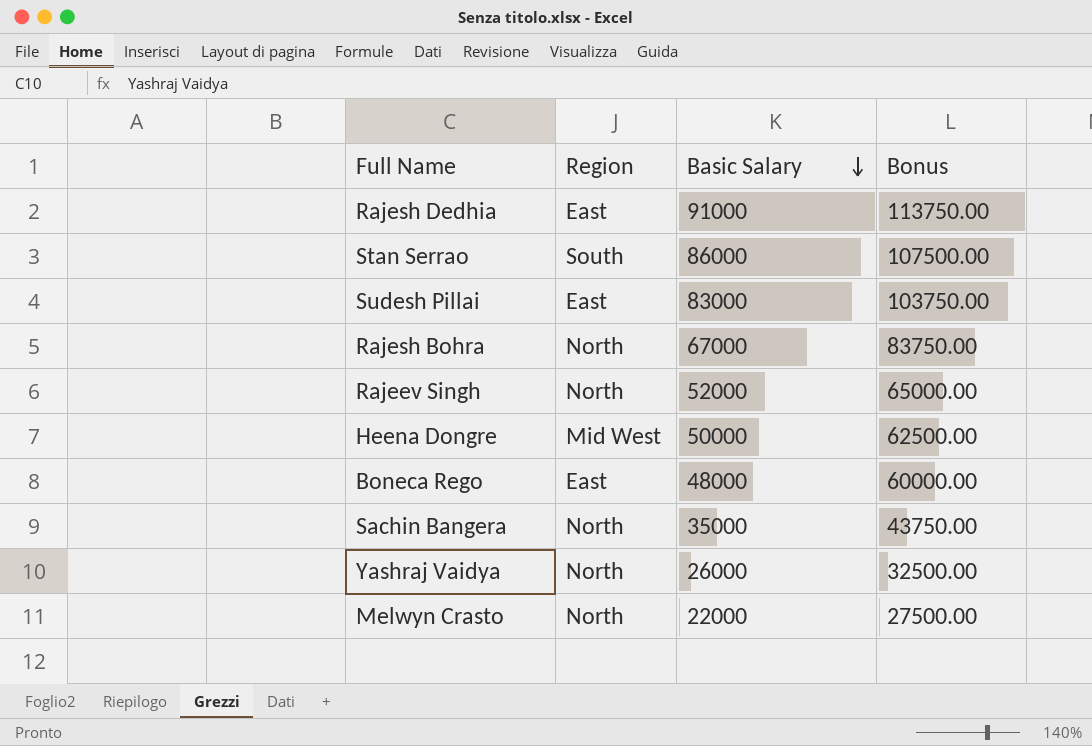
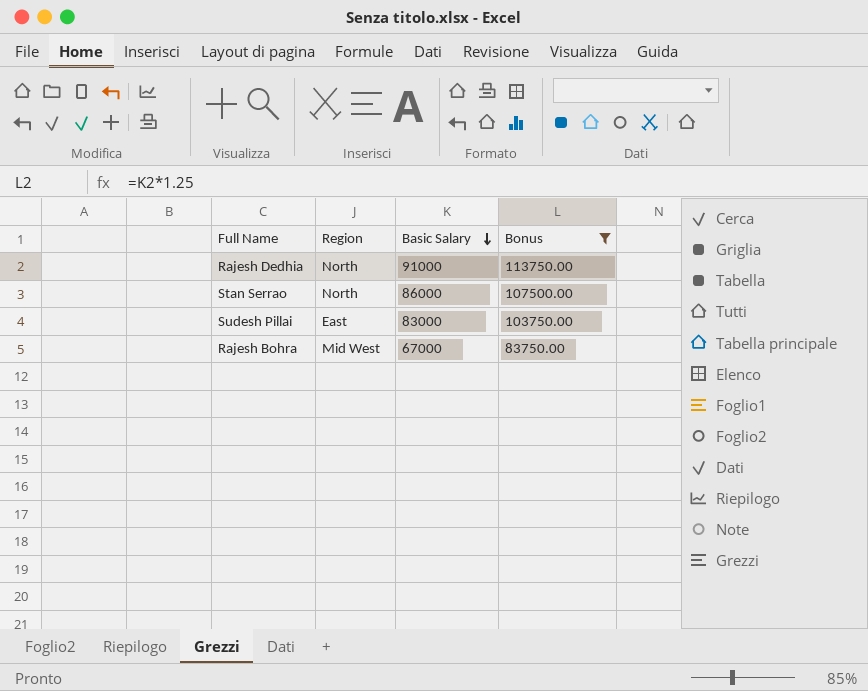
filter: none -> Bonus >= 83750.00
Rajesh Dedhia | Region: East -> North
Stan Serrao | Region: South -> North
Rajesh Bohra | Region: North -> Mid West

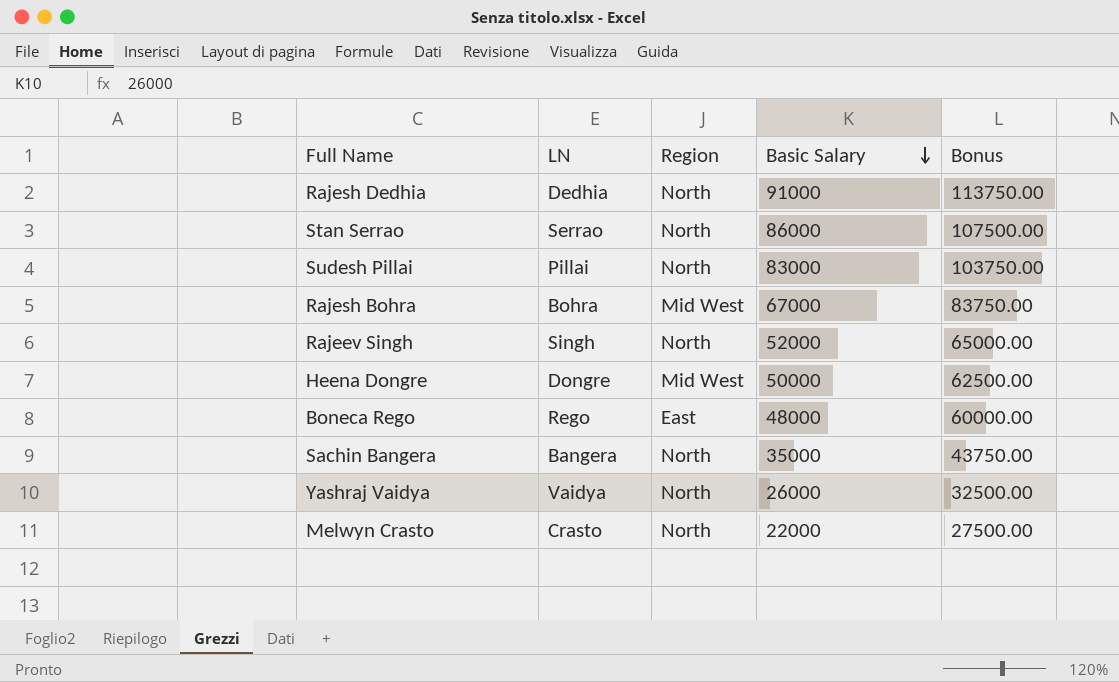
filter: Bonus >= 83750.00 -> none
column LN | position: none -> 2
Sudesh Pillai | Region: East -> North

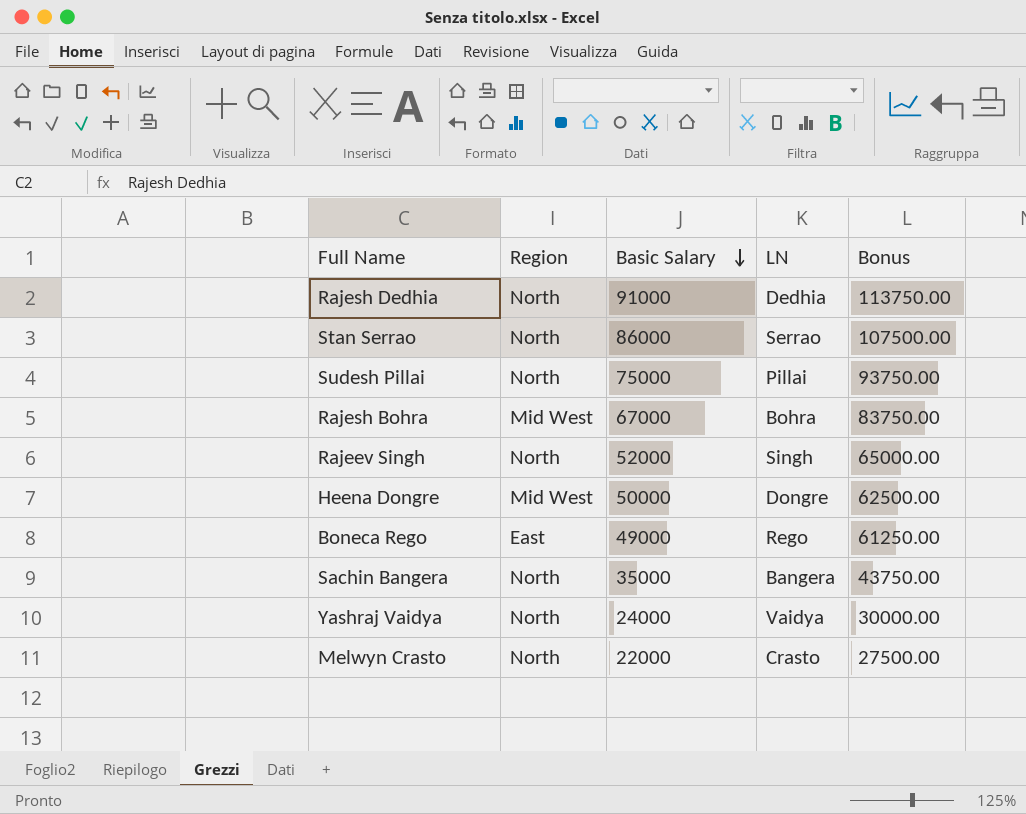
column LN | position: 2 -> 4
Sudesh Pillai | Basic Salary: 83000 -> 75000
Sudesh Pillai | Bonus: 103750.00 -> 93750.00
Boneca Rego | Basic Salary: 48000 -> 49000
Boneca Rego | Bonus: 60000.00 -> 61250.00
Yashraj Vaidya | Basic Salary: 26000 -> 24000
Yashraj Vaidya | Bonus: 32500.00 -> 30000.00

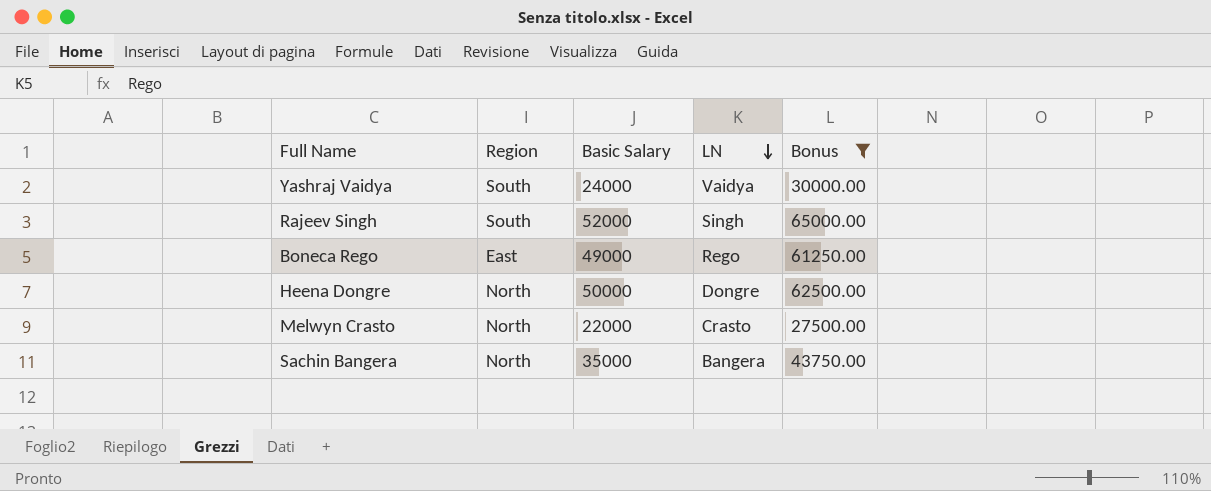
filter: none -> Bonus <= 65000.00
row order: Basic Salary descending -> LN descending
Yashraj Vaidya | Region: North -> South
Rajeev Singh | Region: North -> South
Heena Dongre | Region: Mid West -> North

